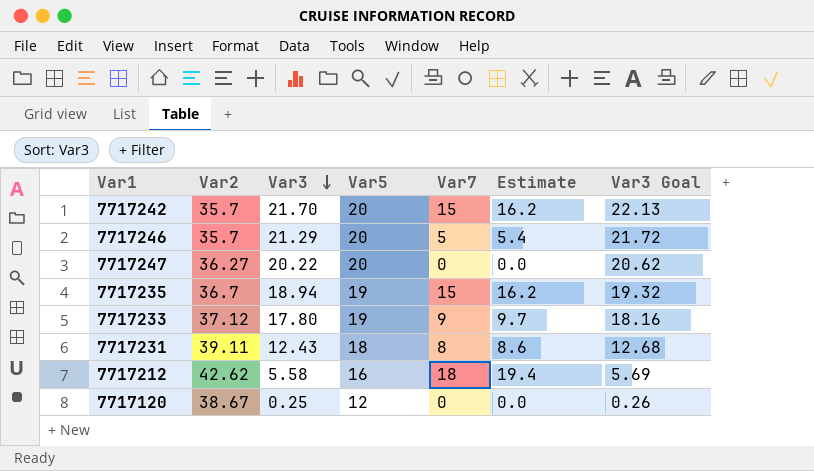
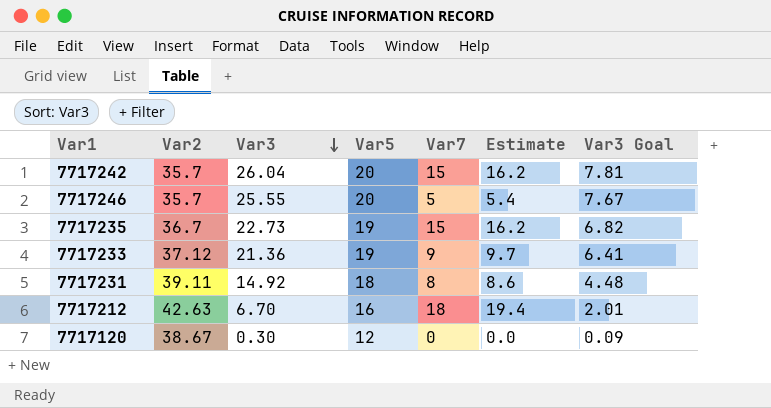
column Var3 Goal | formula: [Var3] * 1.02 -> [Var3] * 0.3
row 7717247: 36.27 | 20.22 | 20 | 0 | 0.0 | 20.62 -> none
7717242 | Var3: 21.70 -> 26.04
7717246 | Var3: 21.29 -> 25.55
7717235 | Var3: 18.94 -> 22.73
7717233 | Var3: 17.80 -> 21.36
7717231 | Var3: 12.43 -> 14.92
7717212 | Var2: 42.62 -> 42.63
7717212 | Var3: 5.58 -> 6.70
7717120 | Var3: 0.25 -> 0.30

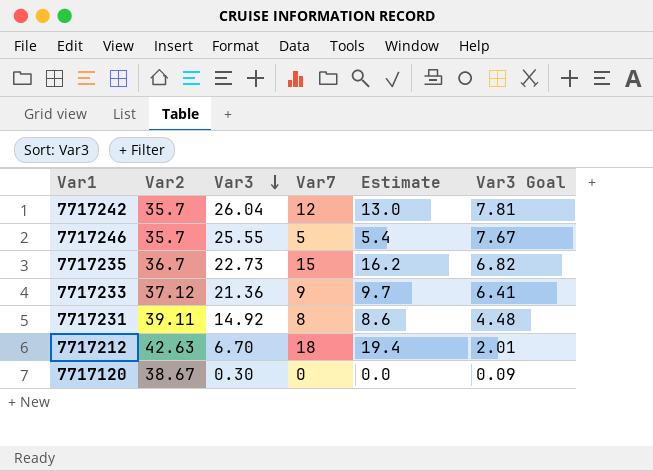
column Var5 | position: 4 -> none
7717242 | Var7: 15 -> 12
7717242 | Estimate: 16.2 -> 13.0

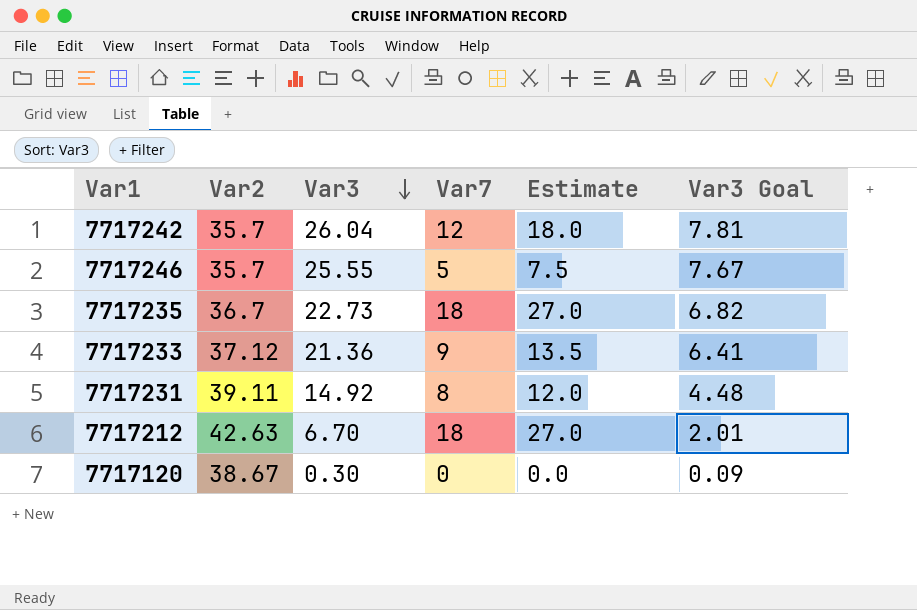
column Estimate | formula: [Var7] * 1.08 -> [Var7] * 1.5
7717235 | Var7: 15 -> 18

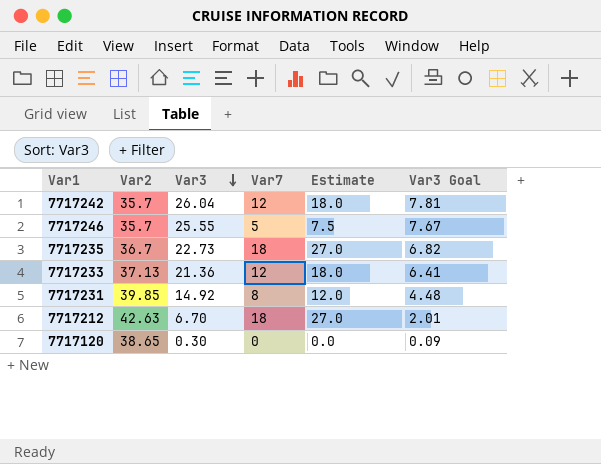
7717233 | Var2: 37.12 -> 37.13
7717233 | Var7: 9 -> 12
7717233 | Estimate: 13.5 -> 18.0
7717231 | Var2: 39.11 -> 39.85
7717120 | Var2: 38.67 -> 38.65

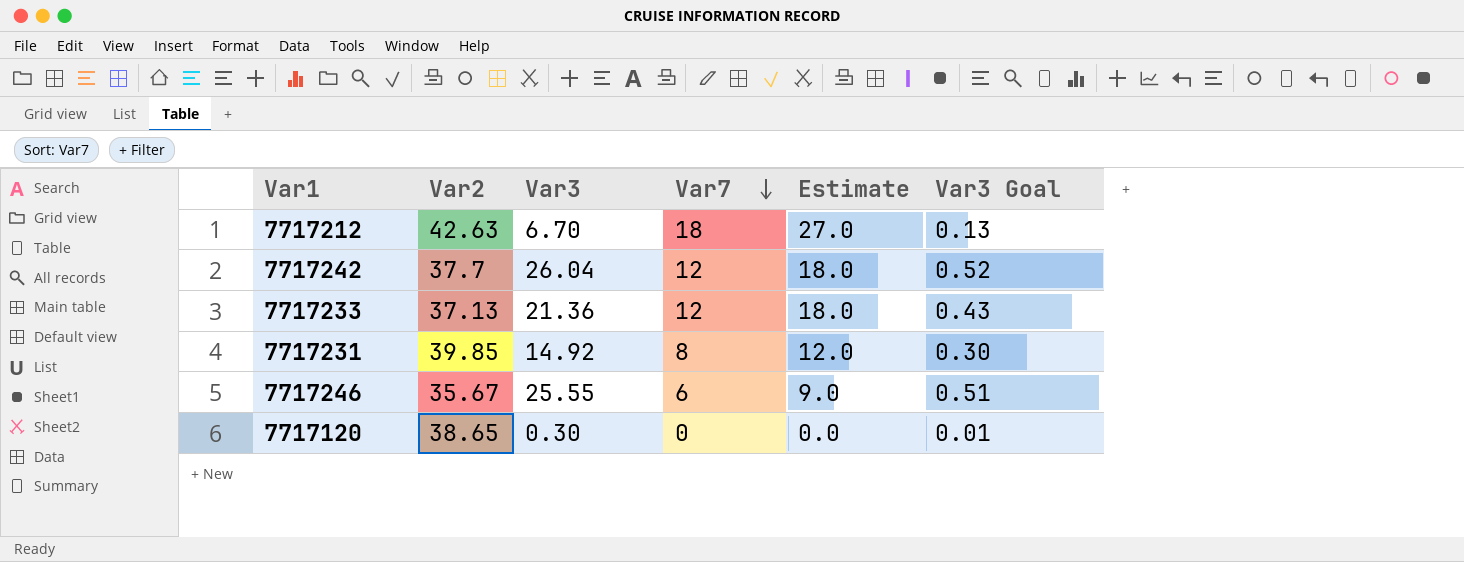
row order: Var3 descending -> Var7 descending
column Var3 Goal | formula: [Var3] * 0.3 -> [Var3] * 0.02
row 7717235: 36.7 | 22.73 | 18 | 27.0 | 6.82 -> none
7717242 | Var2: 35.7 -> 37.7
7717246 | Var2: 35.7 -> 35.67
7717246 | Var7: 5 -> 6
7717246 | Estimate: 7.5 -> 9.0

